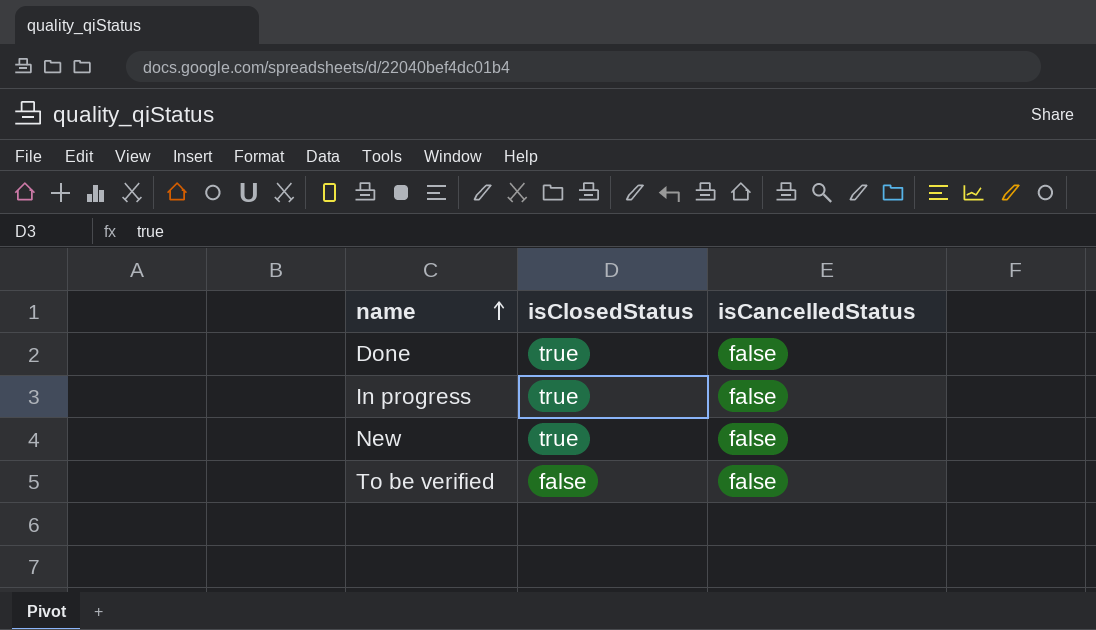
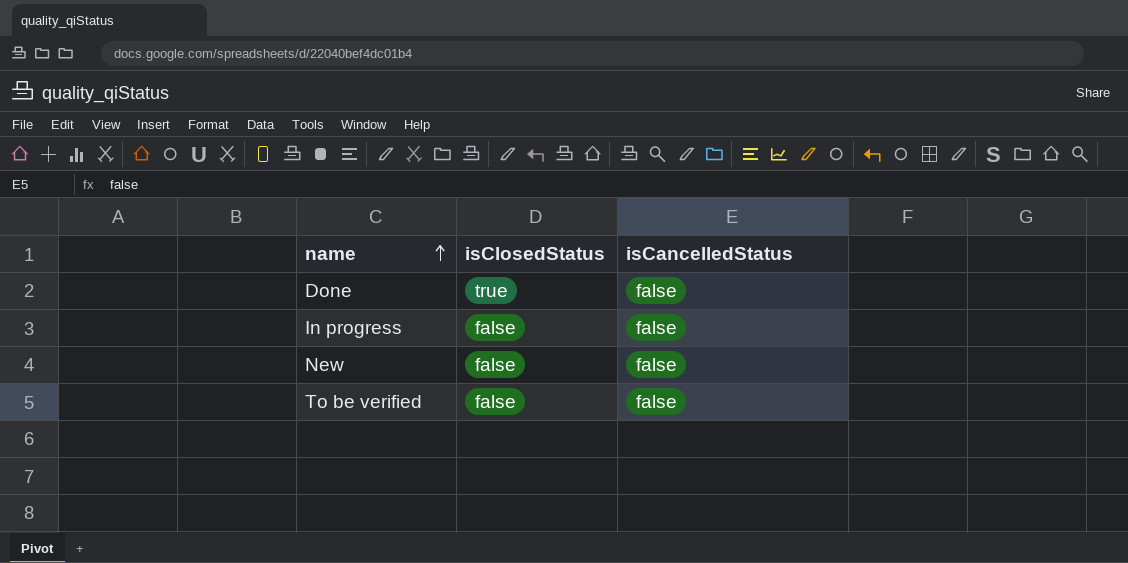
In progress | isClosedStatus: true -> false
New | isClosedStatus: true -> false

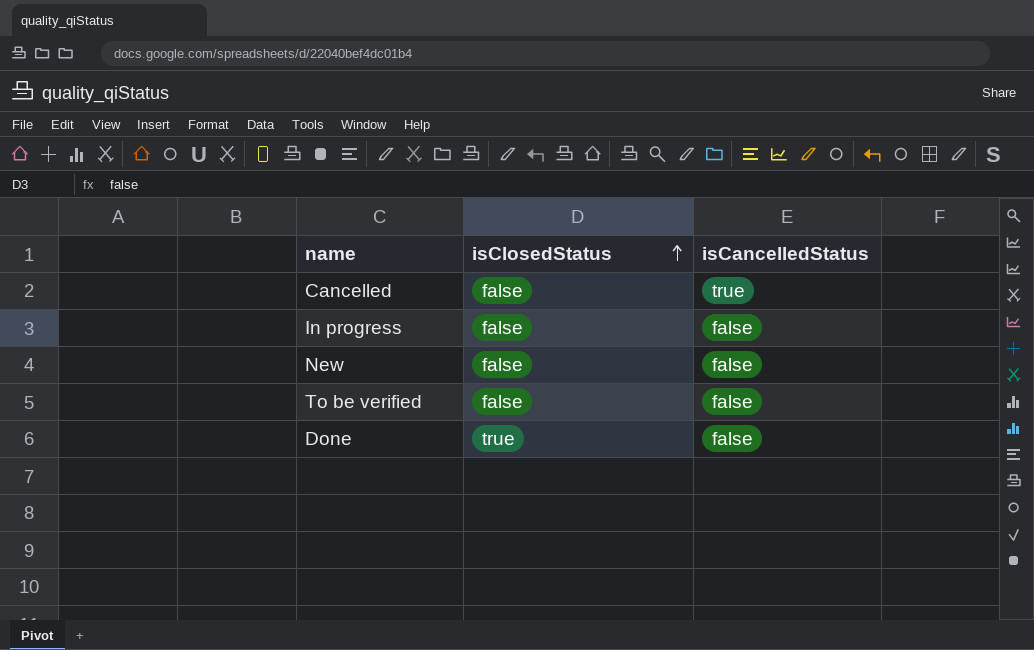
row order: name ascending -> isClosedStatus ascending
row Cancelled: none -> false | true

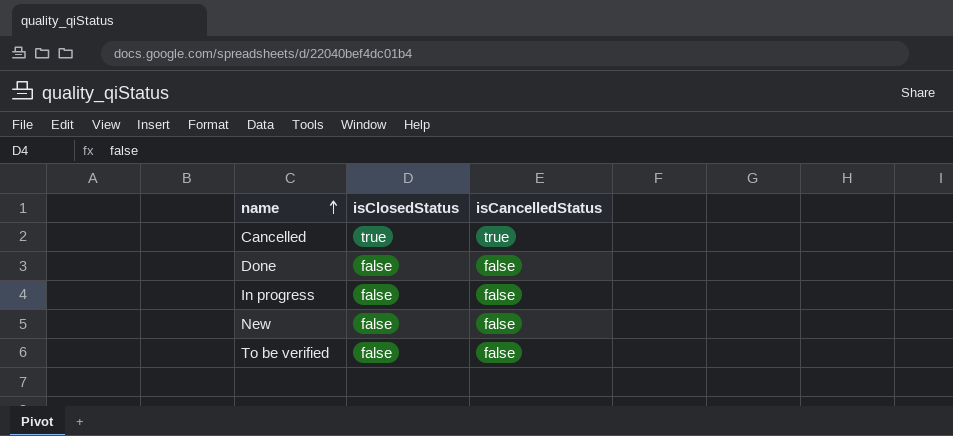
row order: isClosedStatus ascending -> name ascending
Cancelled | isClosedStatus: false -> true
Done | isClosedStatus: true -> false

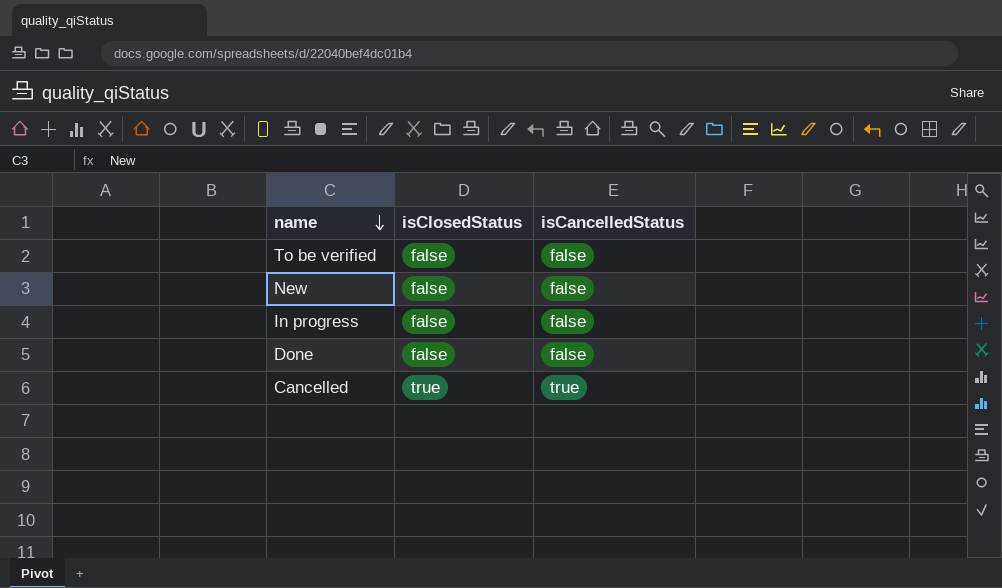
row order: name ascending -> name descending

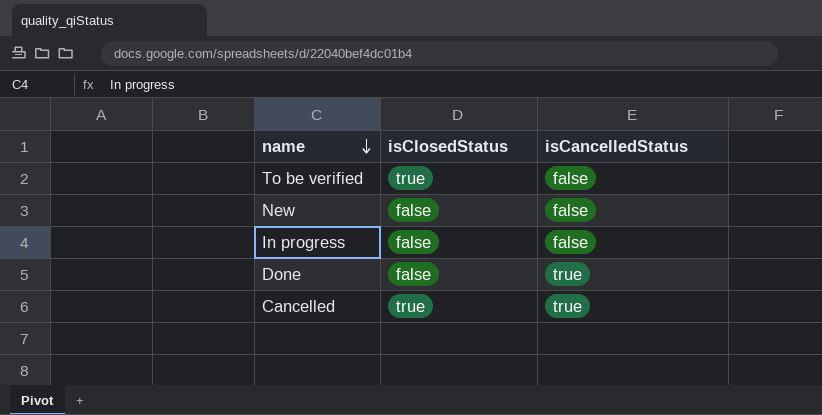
To be verified | isClosedStatus: false -> true
Done | isCancelledStatus: false -> true

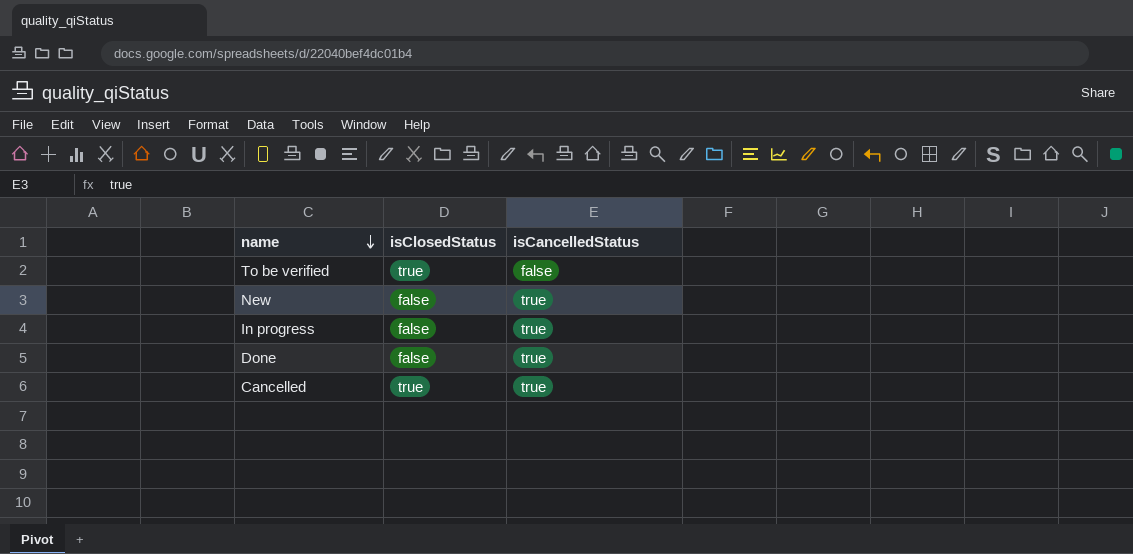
New | isCancelledStatus: false -> true
In progress | isCancelledStatus: false -> true

